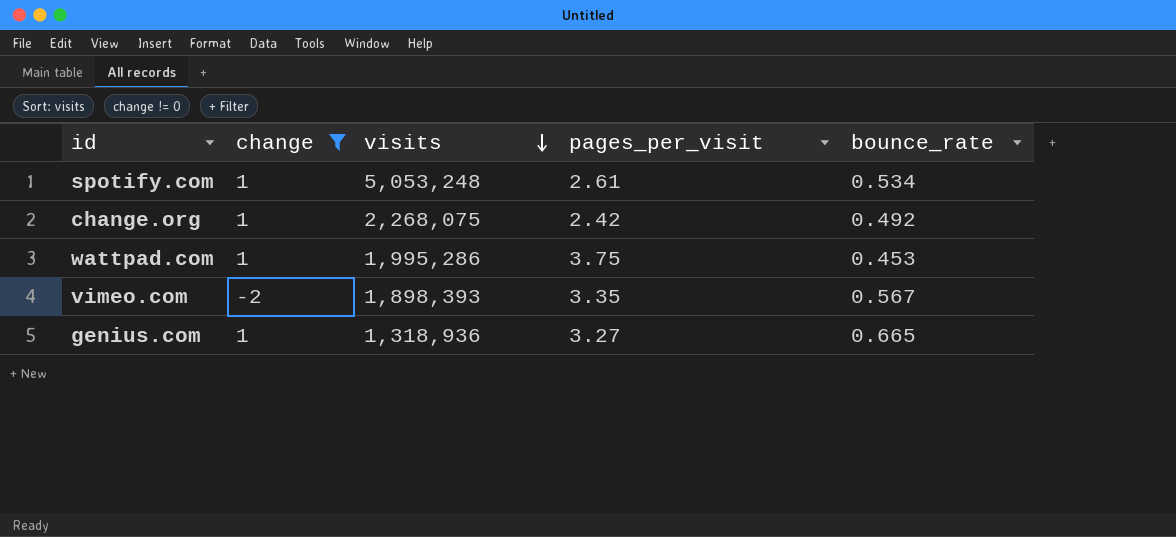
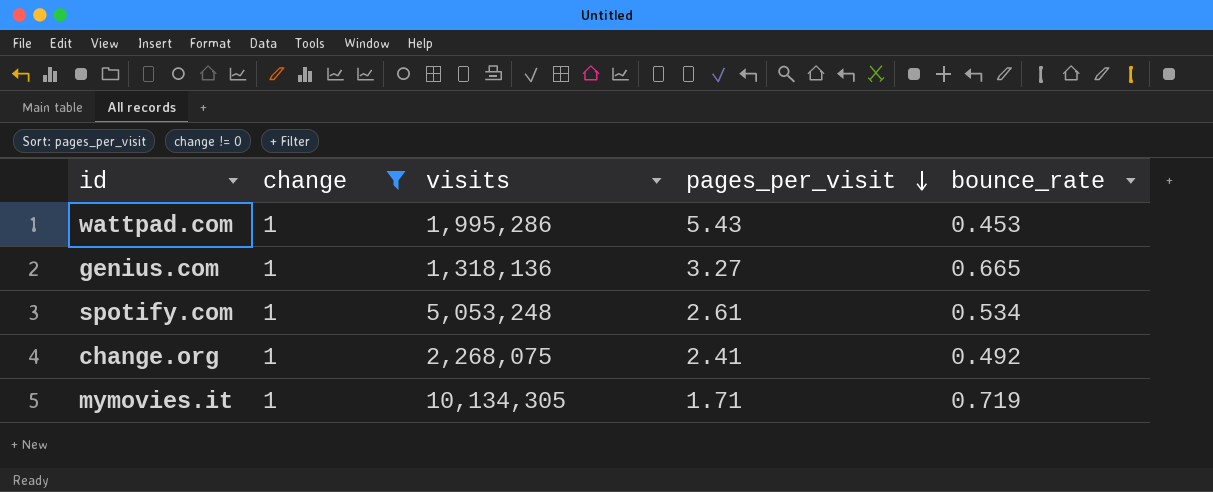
row order: visits descending -> pages_per_visit descending
row vimeo.com: -2 | 1,898,393 | 3.35 | 0.567 -> none
wattpad.com | pages_per_visit: 3.75 -> 5.43
genius.com | visits: 1,318,936 -> 1,318,136
change.org | pages_per_visit: 2.42 -> 2.41
row mymovies.it: none -> 1 | 10,134,305 | 1.71 | 0.719

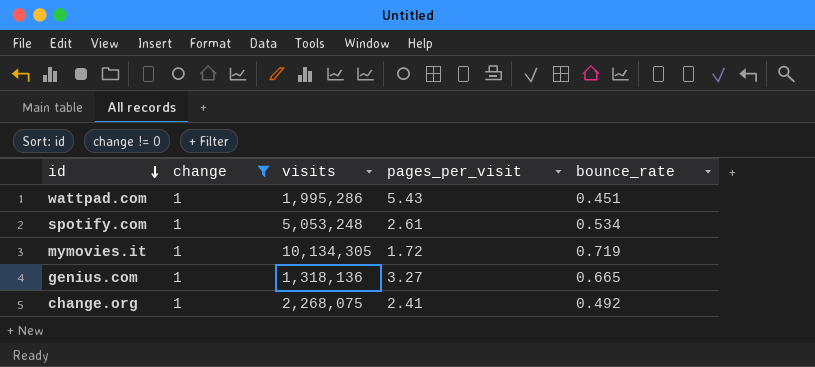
row order: pages_per_visit descending -> id descending
wattpad.com | bounce_rate: 0.453 -> 0.451
mymovies.it | pages_per_visit: 1.71 -> 1.72

